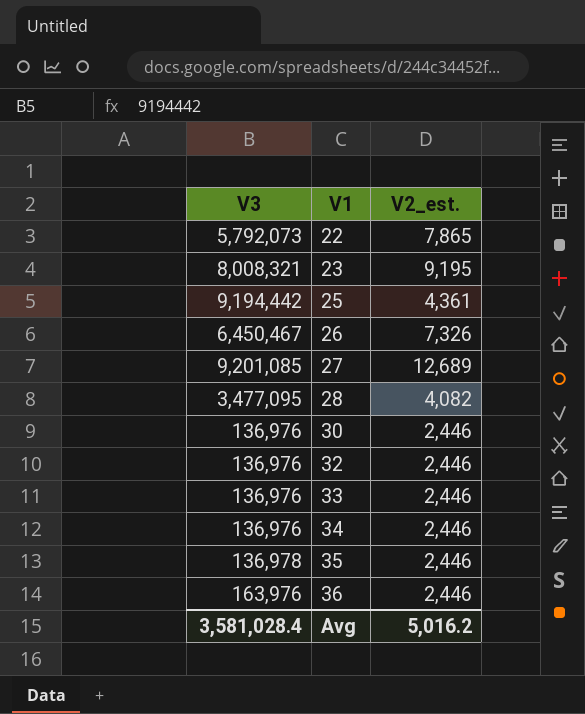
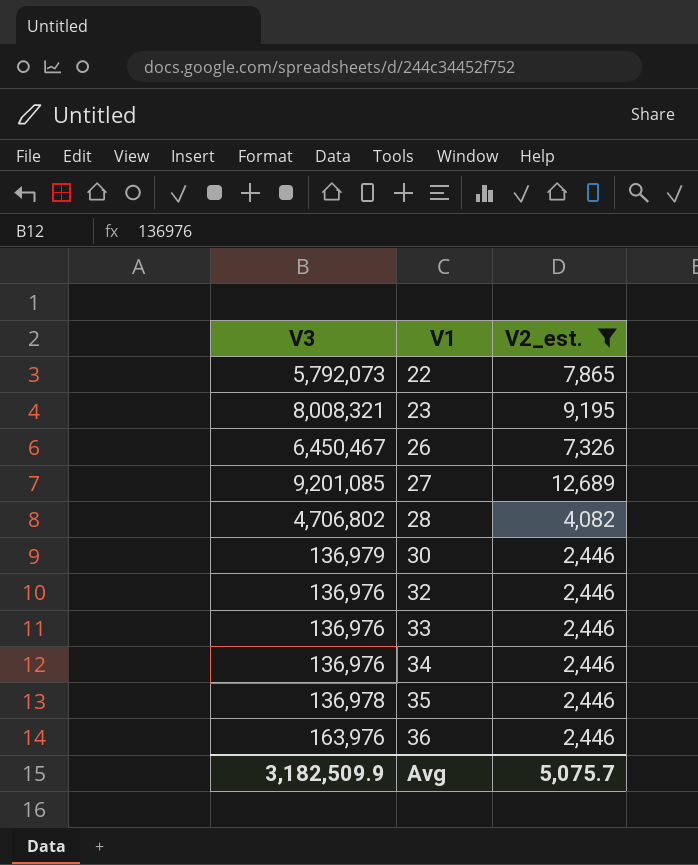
filter: none -> V2_est. != 4,361
28 | V3: 3,477,095 -> 4,706,802
30 | V3: 136,976 -> 136,979
Avg | V3: 3,581,028.4 -> 3,182,509.9
Avg | V2_est.: 5,016.2 -> 5,075.7

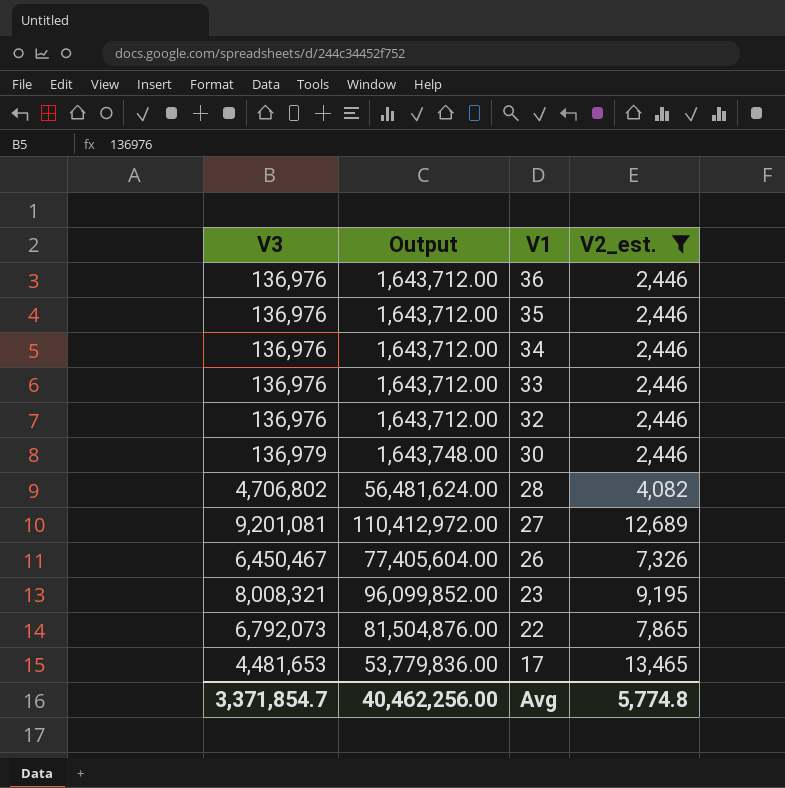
row order: V1 ascending -> V1 descending
column Output | formula: none -> [V3] * 12
36 | V3: 163,976 -> 136,976
35 | V3: 136,978 -> 136,976
27 | V3: 9,201,085 -> 9,201,081
22 | V3: 5,792,073 -> 6,792,073
row 17: none -> 4,481,653 | 53,779,836.00 | 13,465
Avg | V3: 3,182,509.9 -> 3,371,854.7
Avg | V2_est.: 5,075.7 -> 5,774.8

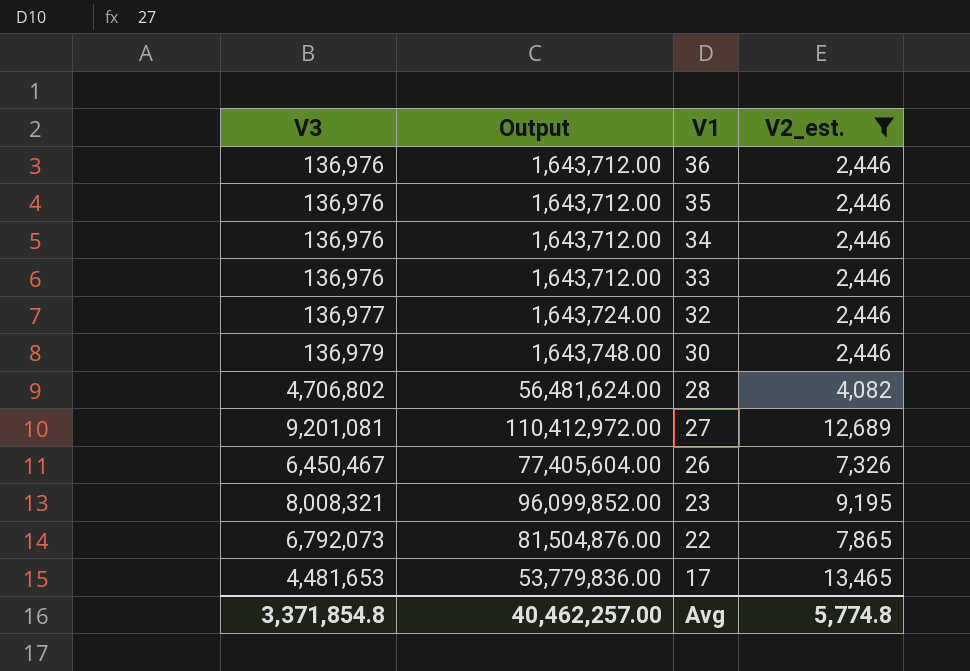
32 | V3: 136,976 -> 136,977
32 | Output: 1,643,712.00 -> 1,643,724.00
Avg | V3: 3,371,854.7 -> 3,371,854.8
Avg | Output: 40,462,256.00 -> 40,462,257.00

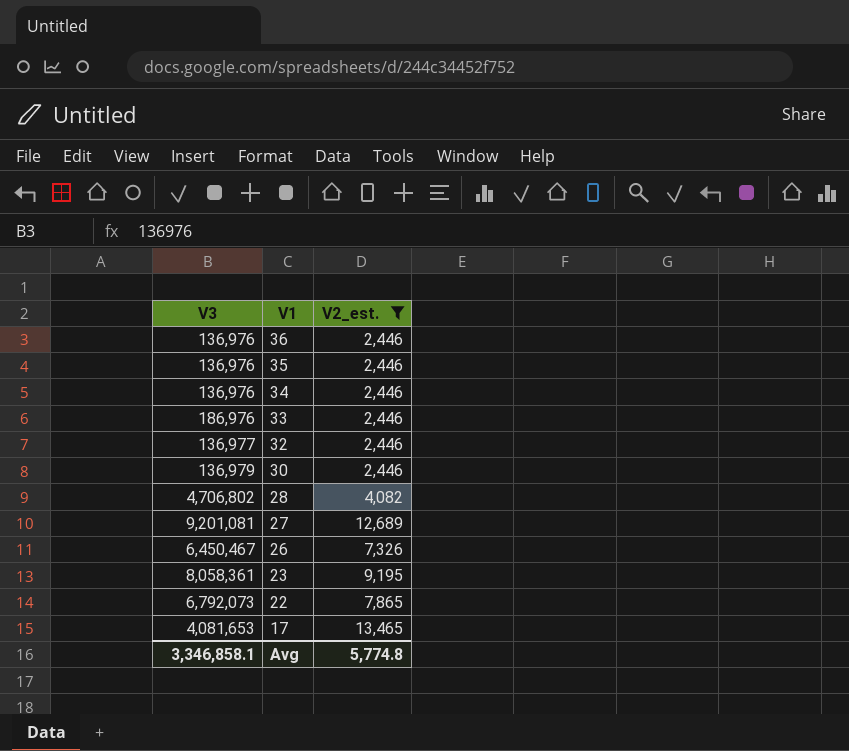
column Output | formula: [V3] * 12 -> none
33 | V3: 136,976 -> 186,976
23 | V3: 8,008,321 -> 8,058,361
17 | V3: 4,481,653 -> 4,081,653
Avg | V3: 3,371,854.8 -> 3,346,858.1

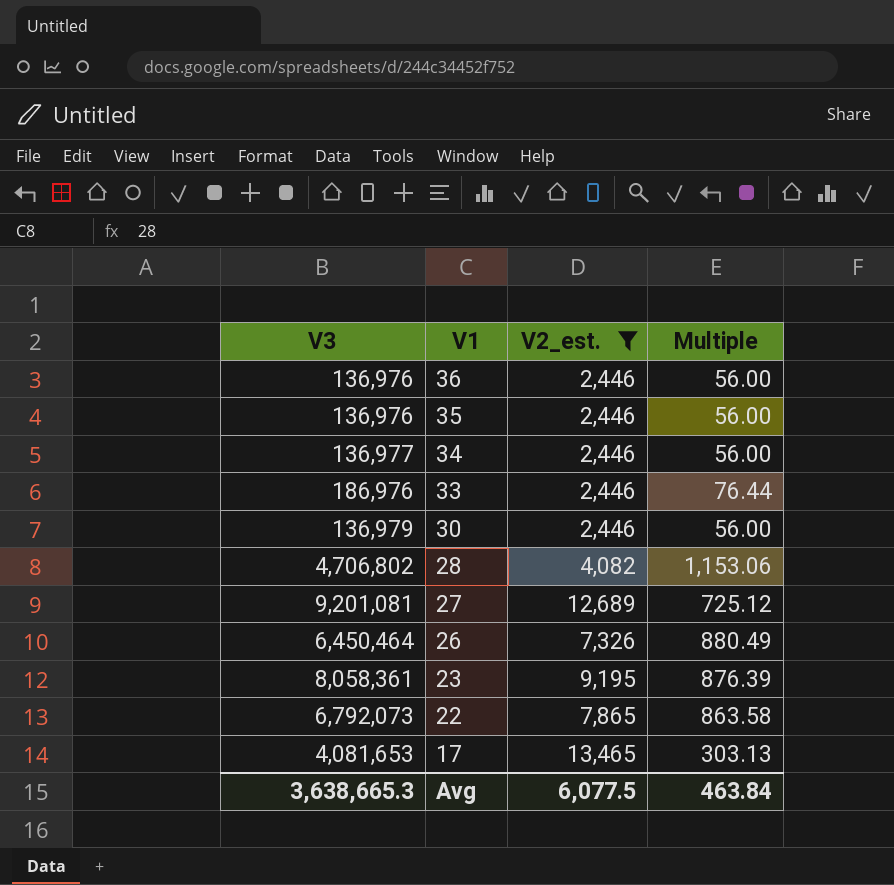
column Multiple | formula: none -> [V3] / [V2_est.]
row 32: 136,977 | 2,446 -> none
34 | V3: 136,976 -> 136,977
26 | V3: 6,450,467 -> 6,450,464
Avg | V3: 3,346,858.1 -> 3,638,665.3
Avg | V2_est.: 5,774.8 -> 6,077.5

